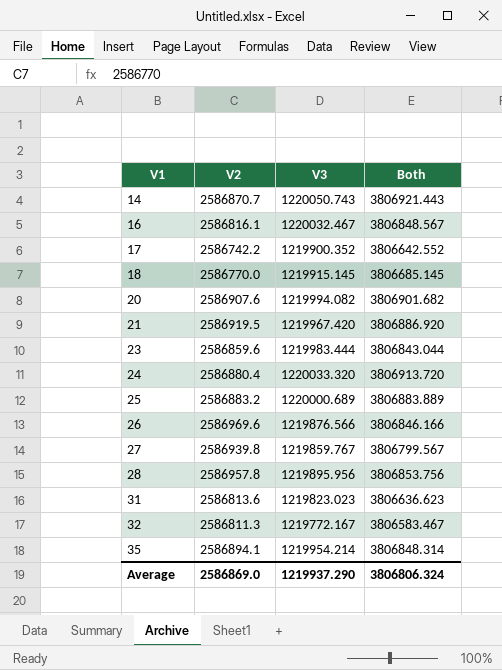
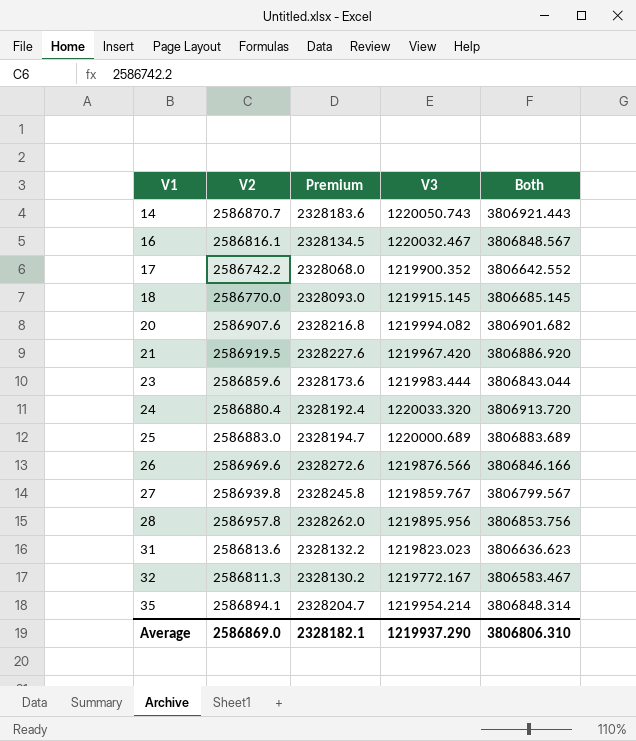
column Premium | formula: none -> [V2] * 0.9
25 | V2: 2586883.2 -> 2586883.0
25 | Both: 3806883.889 -> 3806883.689
Average | Both: 3806806.324 -> 3806806.310

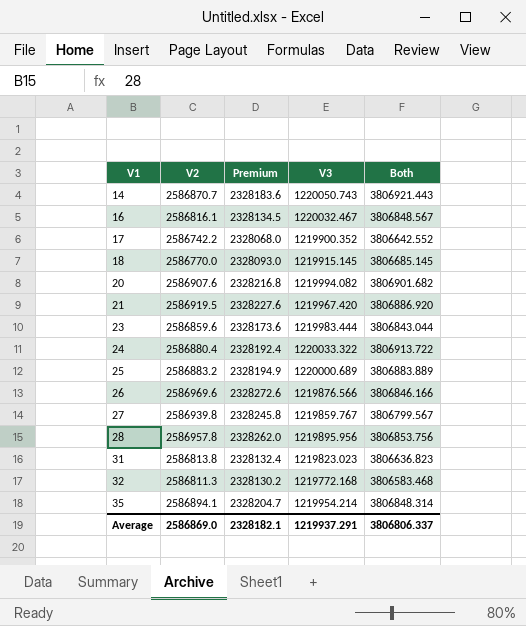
24 | V3: 1220033.320 -> 1220033.322
24 | Both: 3806913.720 -> 3806913.722
25 | V2: 2586883.0 -> 2586883.2
25 | Premium: 2328194.7 -> 2328194.9
25 | Both: 3806883.689 -> 3806883.889
31 | V2: 2586813.6 -> 2586813.8
31 | Premium: 2328132.2 -> 2328132.4
31 | Both: 3806636.623 -> 3806636.823
32 | V3: 1219772.167 -> 1219772.168
32 | Both: 3806583.467 -> 3806583.468
Average | V3: 1219937.290 -> 1219937.291
Average | Both: 3806806.310 -> 3806806.337

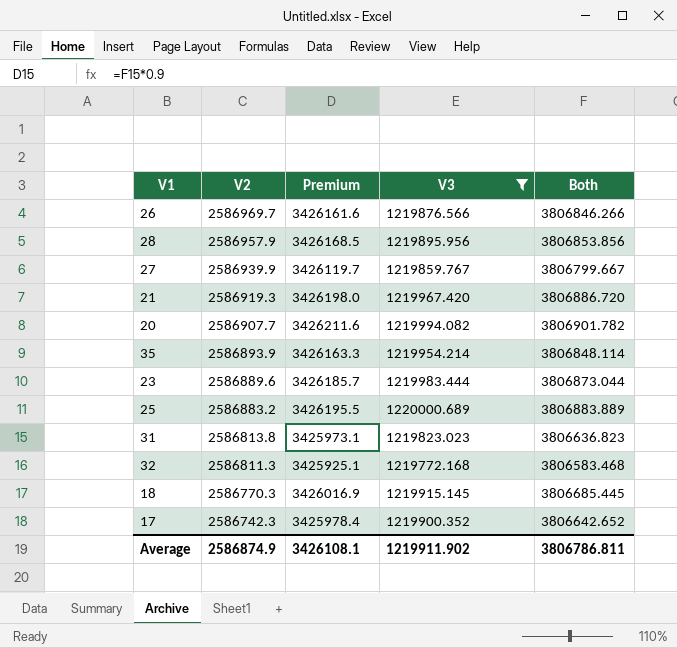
filter: none -> V3 <= 1220000.689
row order: V1 ascending -> V2 descending
column Premium | formula: [V2] * 0.9 -> [Both] * 0.9
26 | V2: 2586969.6 -> 2586969.7
26 | Both: 3806846.166 -> 3806846.266
28 | V2: 2586957.8 -> 2586957.9
28 | Both: 3806853.756 -> 3806853.856
27 | V2: 2586939.8 -> 2586939.9
27 | Both: 3806799.567 -> 3806799.667
21 | V2: 2586919.5 -> 2586919.3
21 | Both: 3806886.920 -> 3806886.720
20 | V2: 2586907.6 -> 2586907.7
20 | Both: 3806901.682 -> 3806901.782
35 | V2: 2586894.1 -> 2586893.9
35 | Both: 3806848.314 -> 3806848.114
23 | V2: 2586859.6 -> 2586889.6
23 | Both: 3806843.044 -> 3806873.044
18 | V2: 2586770.0 -> 2586770.3
18 | Both: 3806685.145 -> 3806685.445
17 | V2: 2586742.2 -> 2586742.3
17 | Both: 3806642.552 -> 3806642.652
Average | V2: 2586869.0 -> 2586874.9
Average | Premium: 2328182.1 -> 3426108.1
Average | V3: 1219937.291 -> 1219911.902
Average | Both: 3806806.337 -> 3806786.811

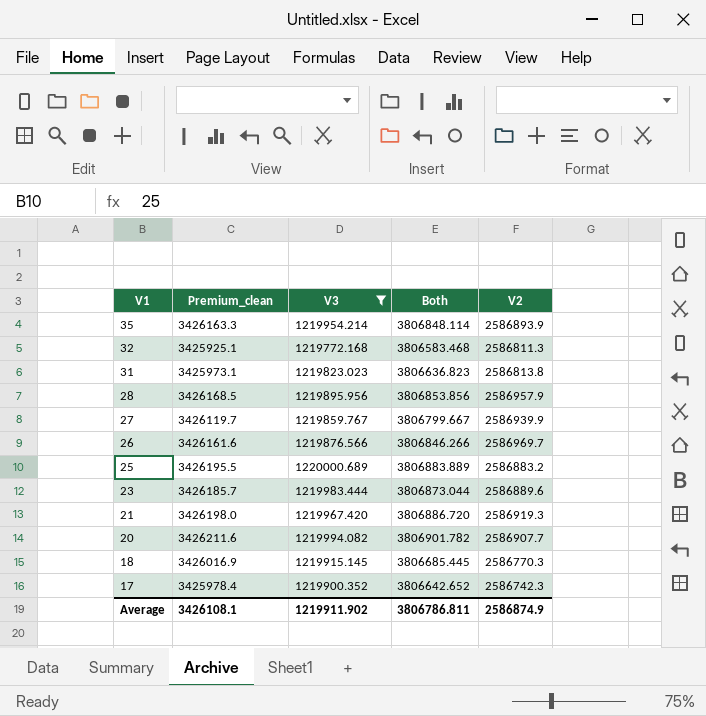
row order: V2 descending -> V1 descending
column name: Premium -> Premium_clean
column V2 | position: 2 -> 5

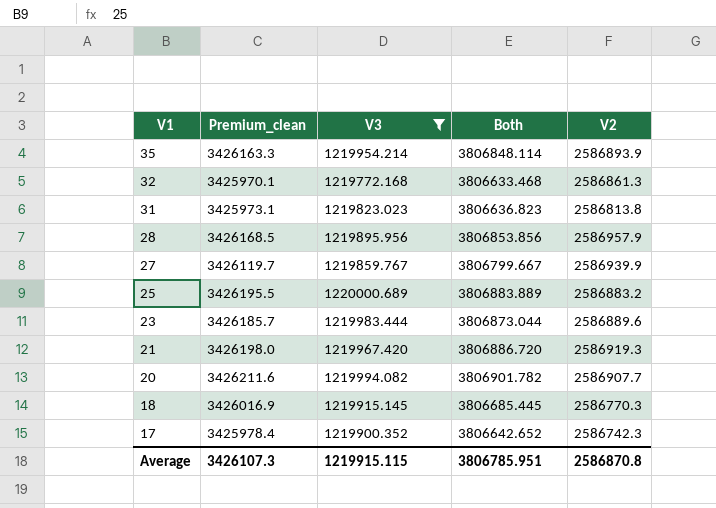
row 26: 3426161.6 | 1219876.566 | 3806846.266 | 2586969.7 -> none
32 | Premium_clean: 3425925.1 -> 3425970.1
32 | Both: 3806583.468 -> 3806633.468
32 | V2: 2586811.3 -> 2586861.3
Average | Premium_clean: 3426108.1 -> 3426107.3
Average | V3: 1219911.902 -> 1219915.115
Average | Both: 3806786.811 -> 3806785.951
Average | V2: 2586874.9 -> 2586870.8

